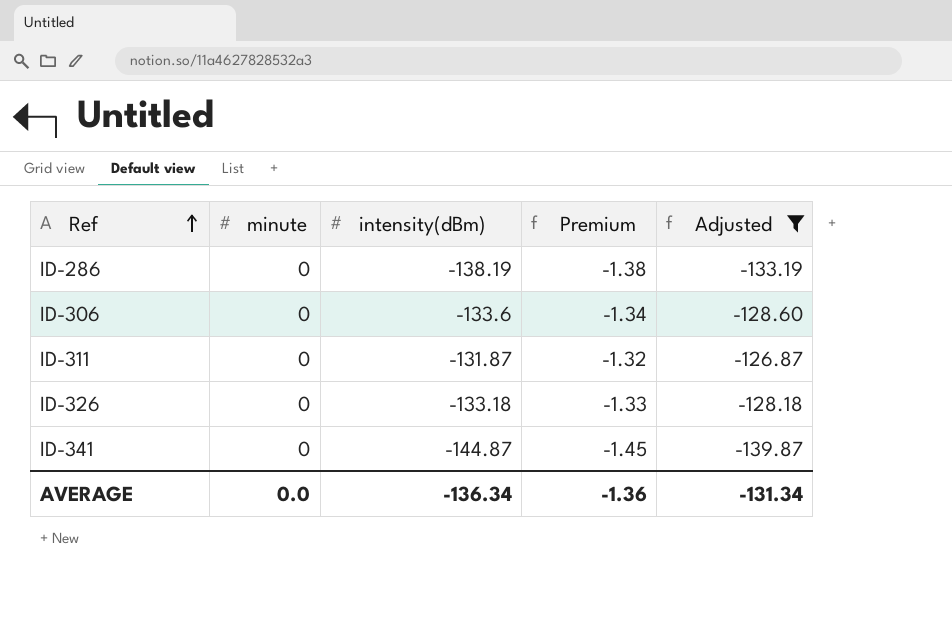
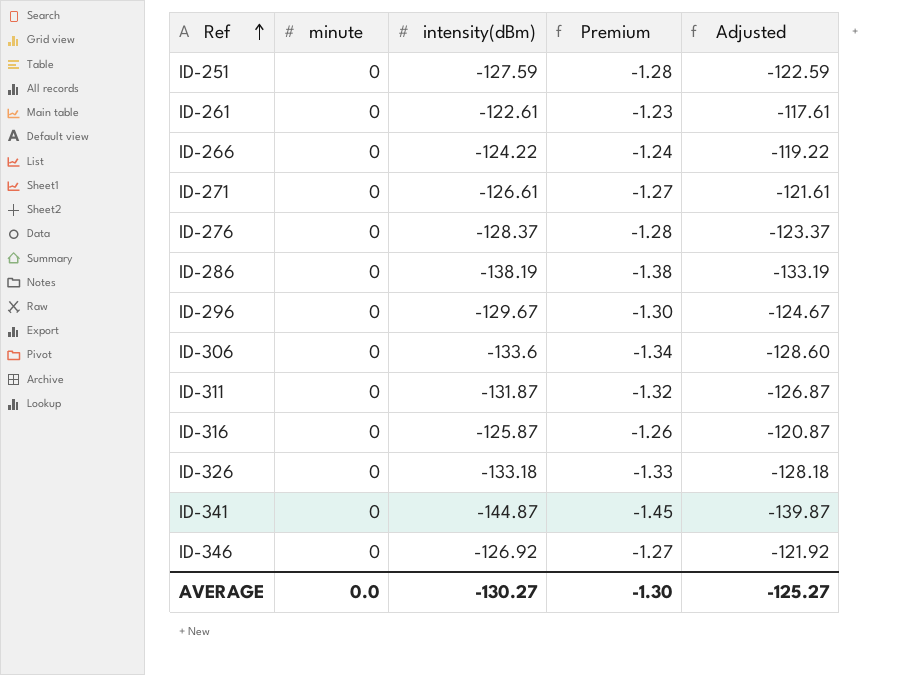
filter: Adjusted <= -126.87 -> none
AVERAGE | intensity(dBm): -136.34 -> -130.27
AVERAGE | Premium: -1.36 -> -1.30
AVERAGE | Adjusted: -131.34 -> -125.27

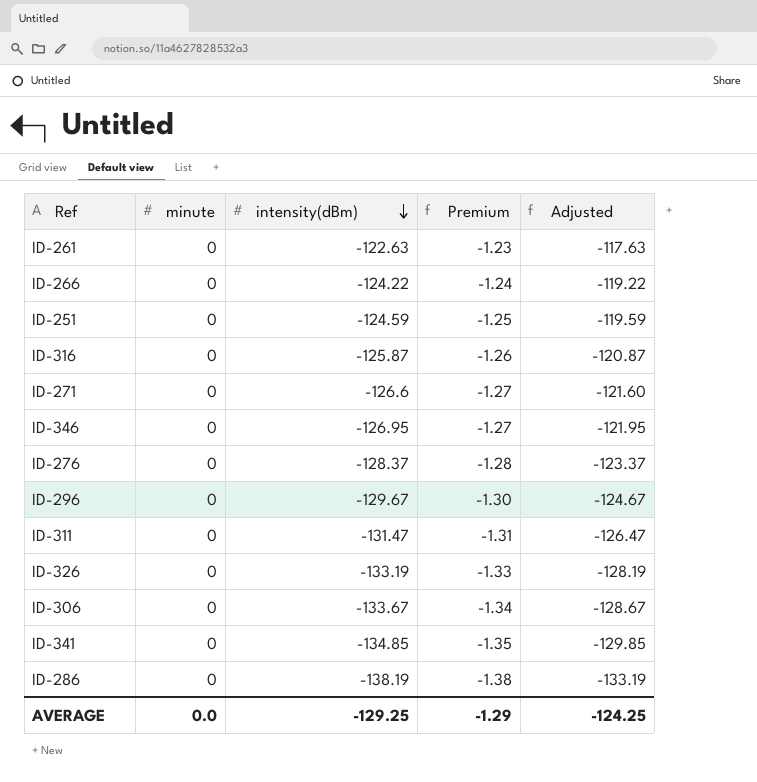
row order: Ref ascending -> intensity(dBm) descending
ID-261 | intensity(dBm): -122.61 -> -122.63
ID-261 | Adjusted: -117.61 -> -117.63
ID-251 | intensity(dBm): -127.59 -> -124.59
ID-251 | Premium: -1.28 -> -1.25
ID-251 | Adjusted: -122.59 -> -119.59
ID-271 | intensity(dBm): -126.61 -> -126.6
ID-271 | Adjusted: -121.61 -> -121.60
ID-346 | intensity(dBm): -126.92 -> -126.95
ID-346 | Adjusted: -121.92 -> -121.95
ID-311 | intensity(dBm): -131.87 -> -131.47
ID-311 | Premium: -1.32 -> -1.31
ID-311 | Adjusted: -126.87 -> -126.47
ID-326 | intensity(dBm): -133.18 -> -133.19
ID-326 | Adjusted: -128.18 -> -128.19
ID-306 | intensity(dBm): -133.6 -> -133.67
ID-306 | Adjusted: -128.60 -> -128.67
ID-341 | intensity(dBm): -144.87 -> -134.85
ID-341 | Premium: -1.45 -> -1.35
ID-341 | Adjusted: -139.87 -> -129.85
AVERAGE | intensity(dBm): -130.27 -> -129.25
AVERAGE | Premium: -1.30 -> -1.29
AVERAGE | Adjusted: -125.27 -> -124.25

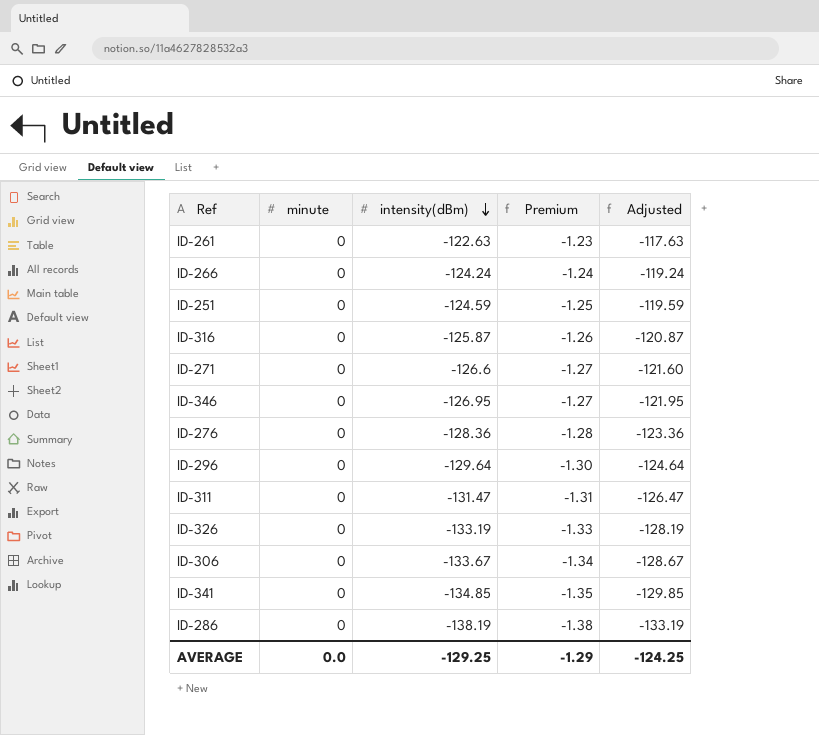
ID-266 | intensity(dBm): -124.22 -> -124.24
ID-266 | Adjusted: -119.22 -> -119.24
ID-276 | intensity(dBm): -128.37 -> -128.36
ID-276 | Adjusted: -123.37 -> -123.36
ID-296 | intensity(dBm): -129.67 -> -129.64
ID-296 | Adjusted: -124.67 -> -124.64

